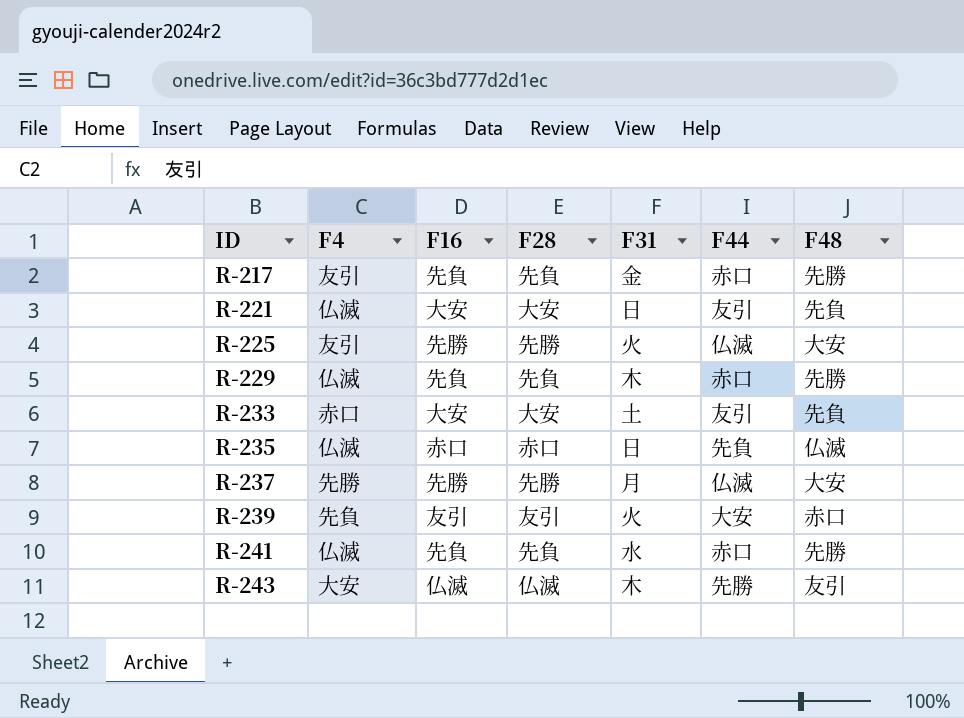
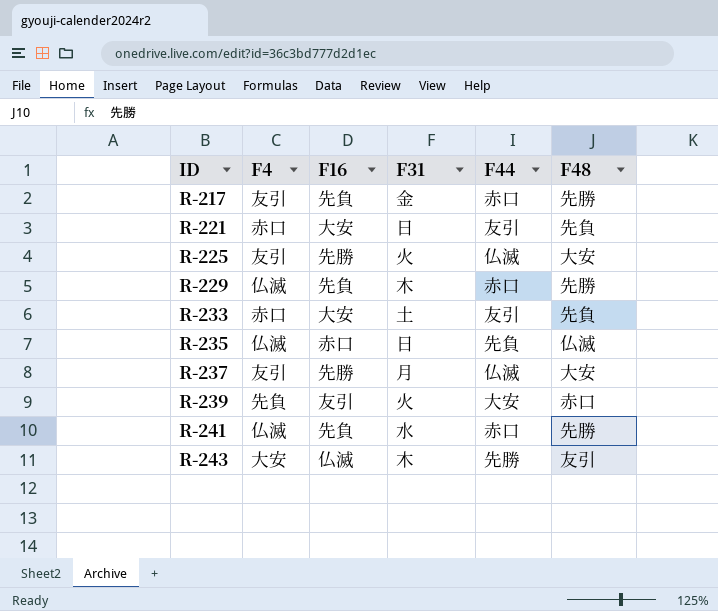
column F28 | position: 4 -> none
R-221 | F4: 仏滅 -> 赤口
R-237 | F4: 先勝 -> 友引

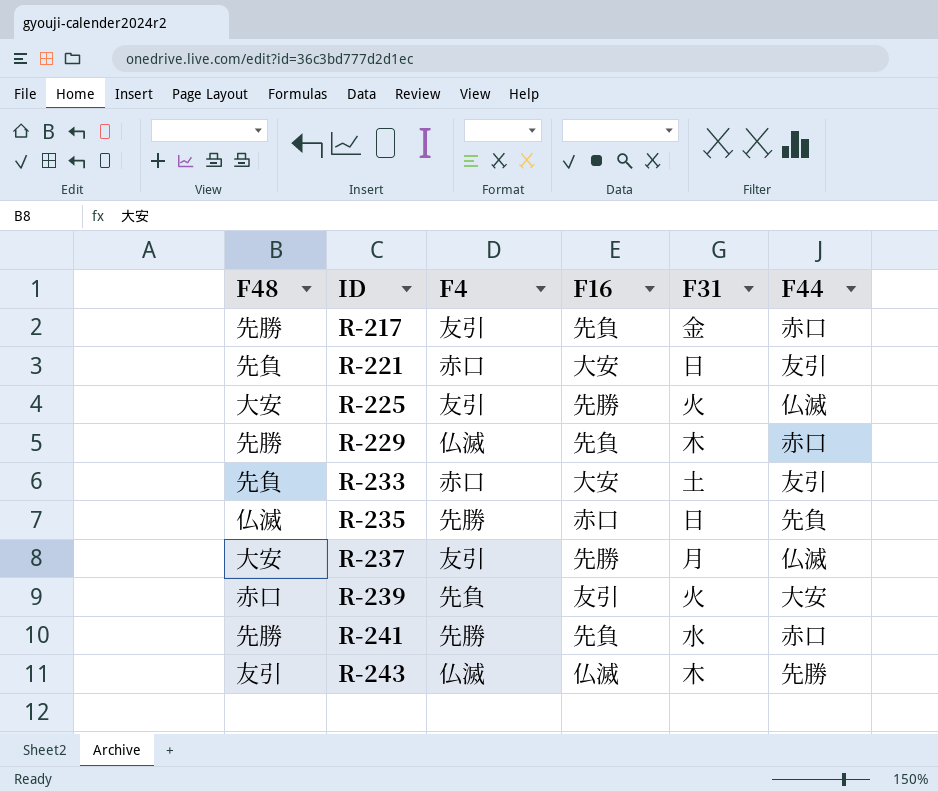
column F48 | position: 6 -> 1
R-235 | F4: 仏滅 -> 先勝
R-241 | F4: 仏滅 -> 先勝
R-243 | F4: 大安 -> 仏滅

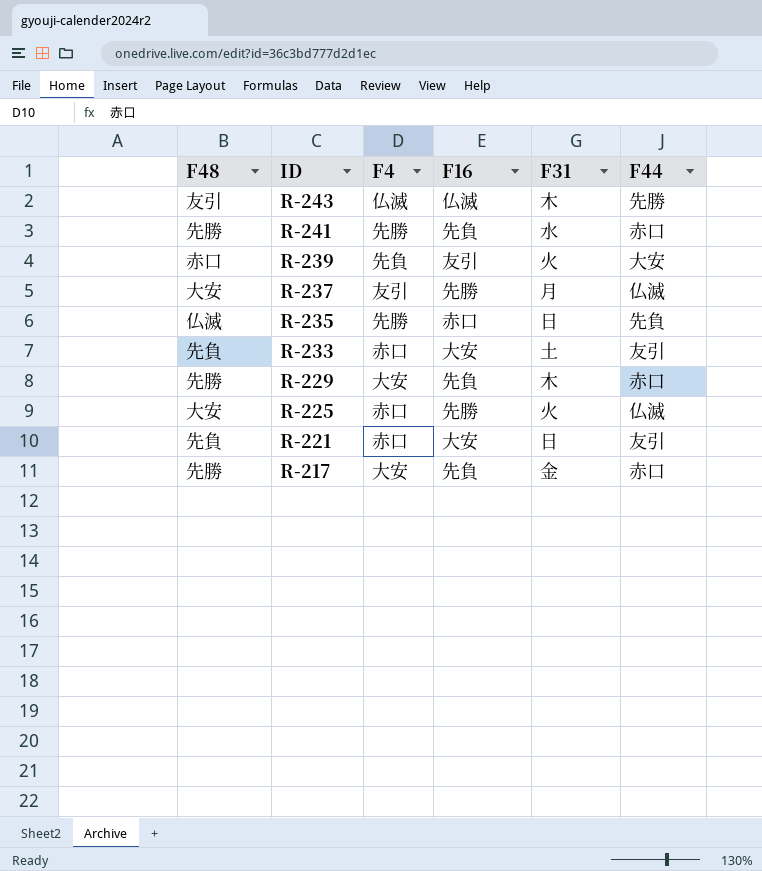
row order: ID ascending -> ID descending
R-229 | F4: 仏滅 -> 大安
R-225 | F4: 友引 -> 赤口
R-217 | F4: 友引 -> 大安

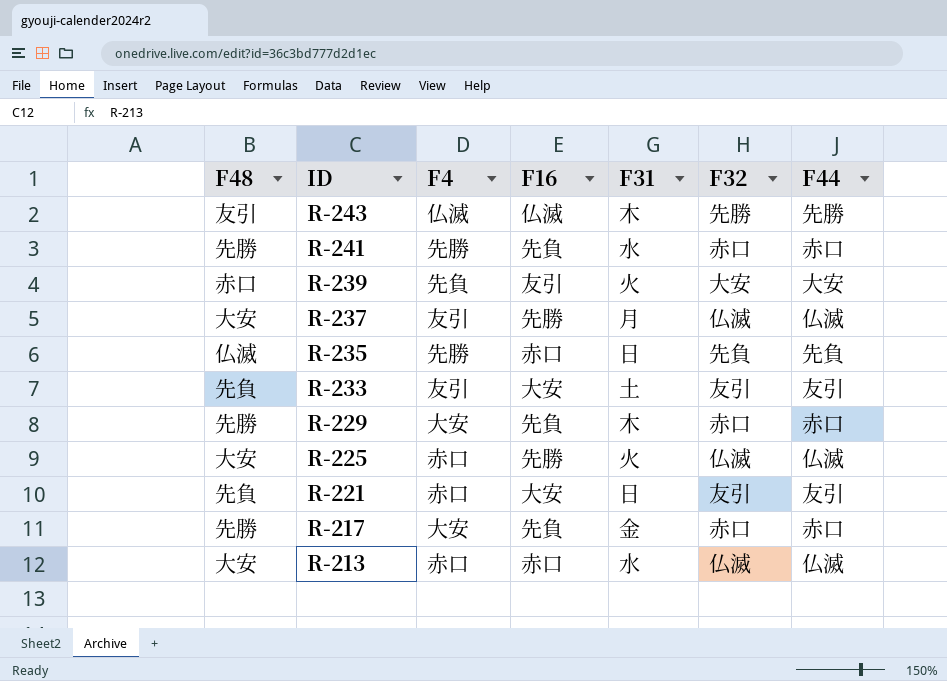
column F32 | position: none -> 6
R-233 | F4: 赤口 -> 友引
row R-213: none -> 大安 | 赤口 | 赤口 | 水 | 仏滅 | 仏滅

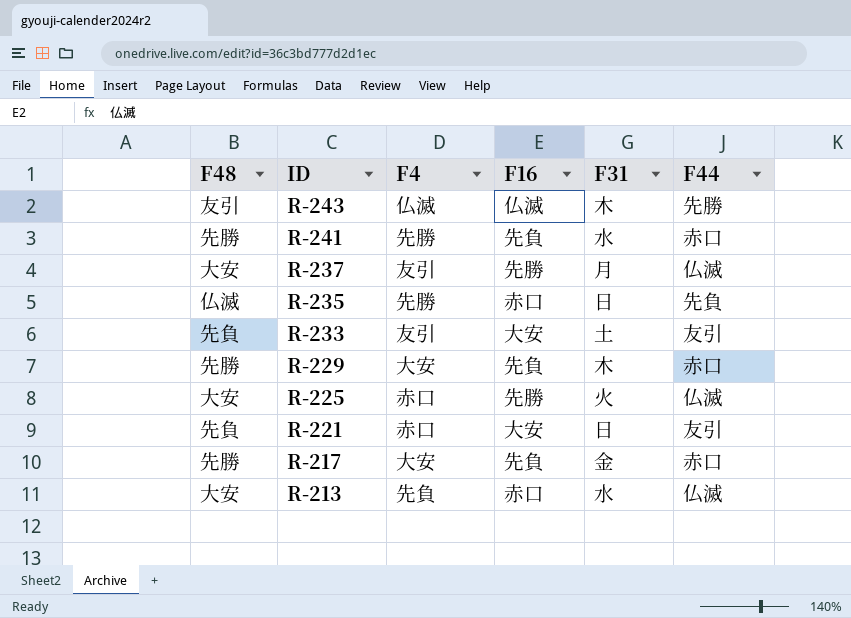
column F32 | position: 6 -> none
row R-239: 赤口 | 先負 | 友引 | 火 | 大安 | 大安 -> none
R-213 | F4: 赤口 -> 先負

